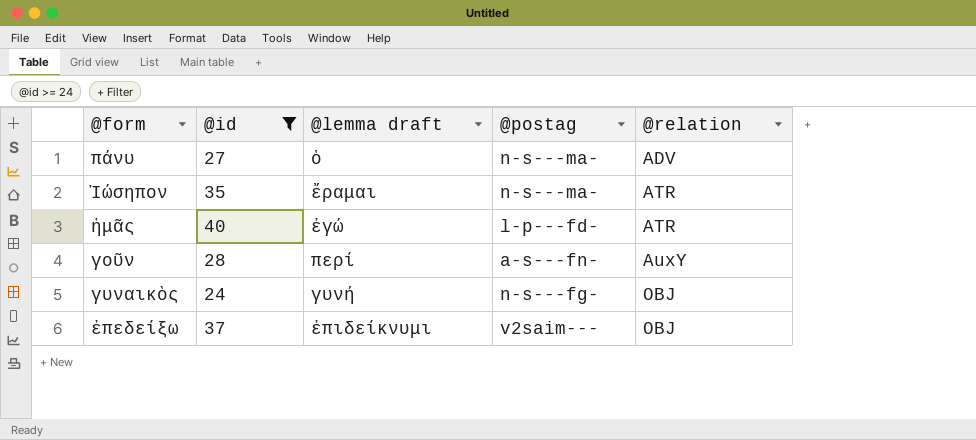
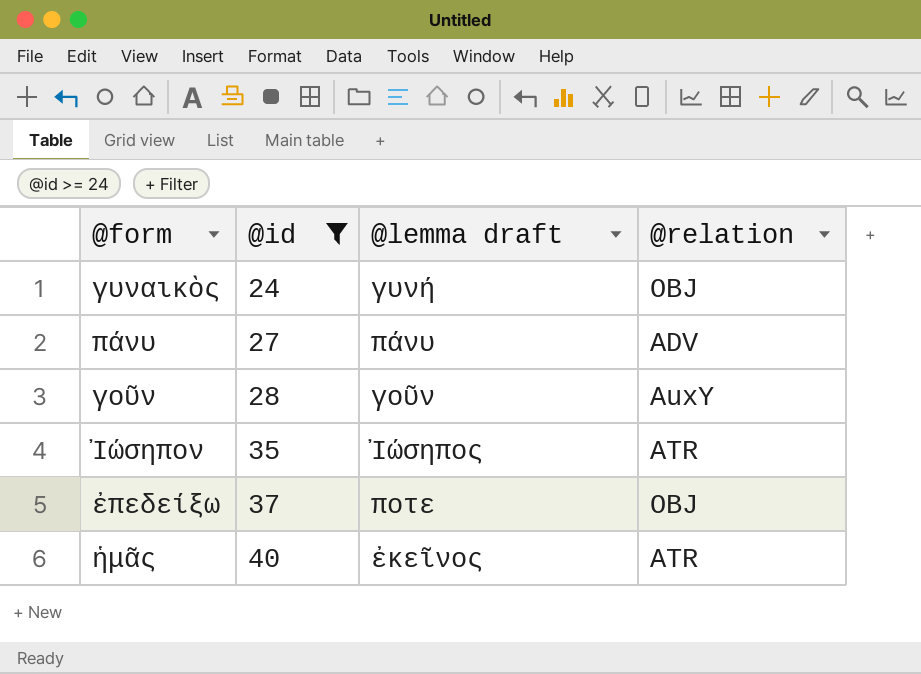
row order: @relation ascending -> @id ascending
column @postag | position: 4 -> none
πάνυ | @lemma draft: ὁ -> πάνυ
γοῦν | @lemma draft: περί -> γοῦν
Ἰώσηπον | @lemma draft: ἔραμαι -> Ἰώσηπος
ἐπεδείξω | @lemma draft: ἐπιδείκνυμι -> ποτε
ἡμᾶς | @lemma draft: ἐγώ -> ἐκεῖνος

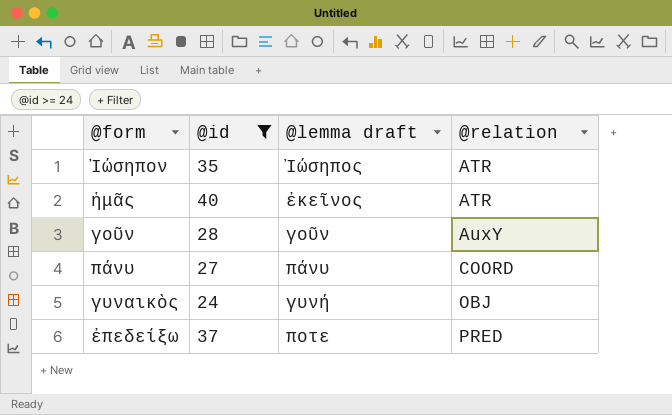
row order: @id ascending -> @relation ascending
πάνυ | @relation: ADV -> COORD
ἐπεδείξω | @relation: OBJ -> PRED

